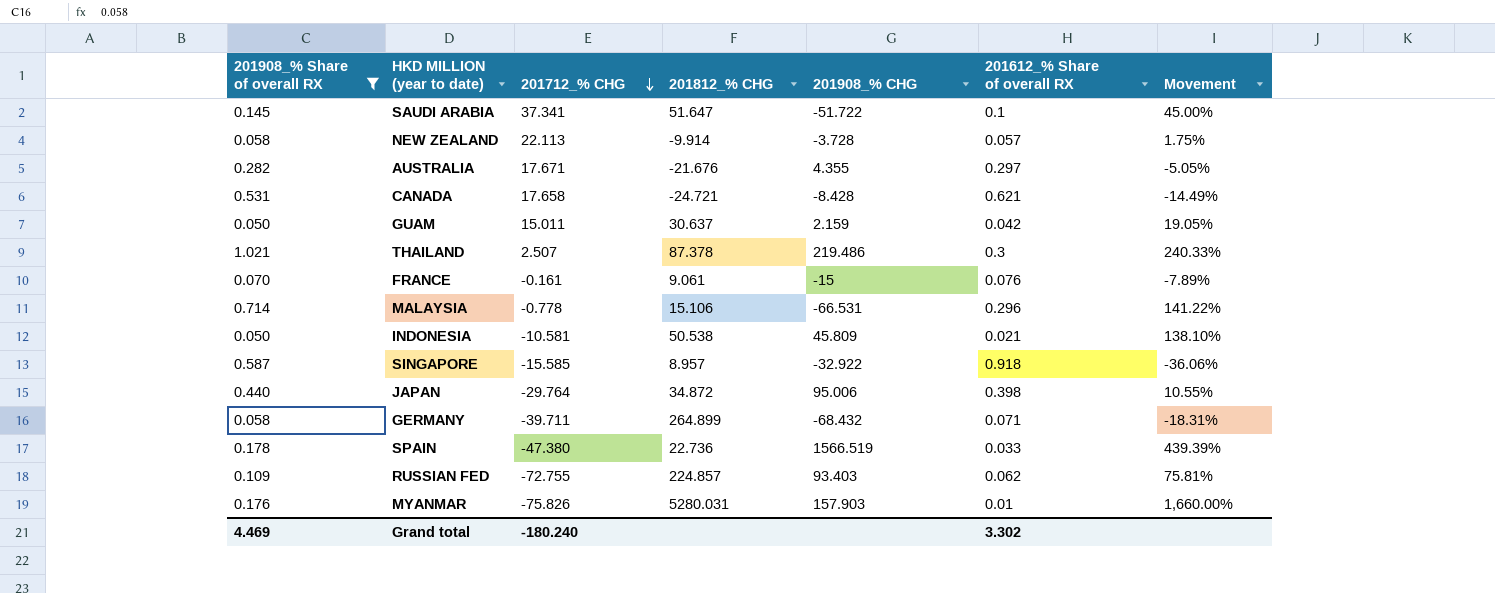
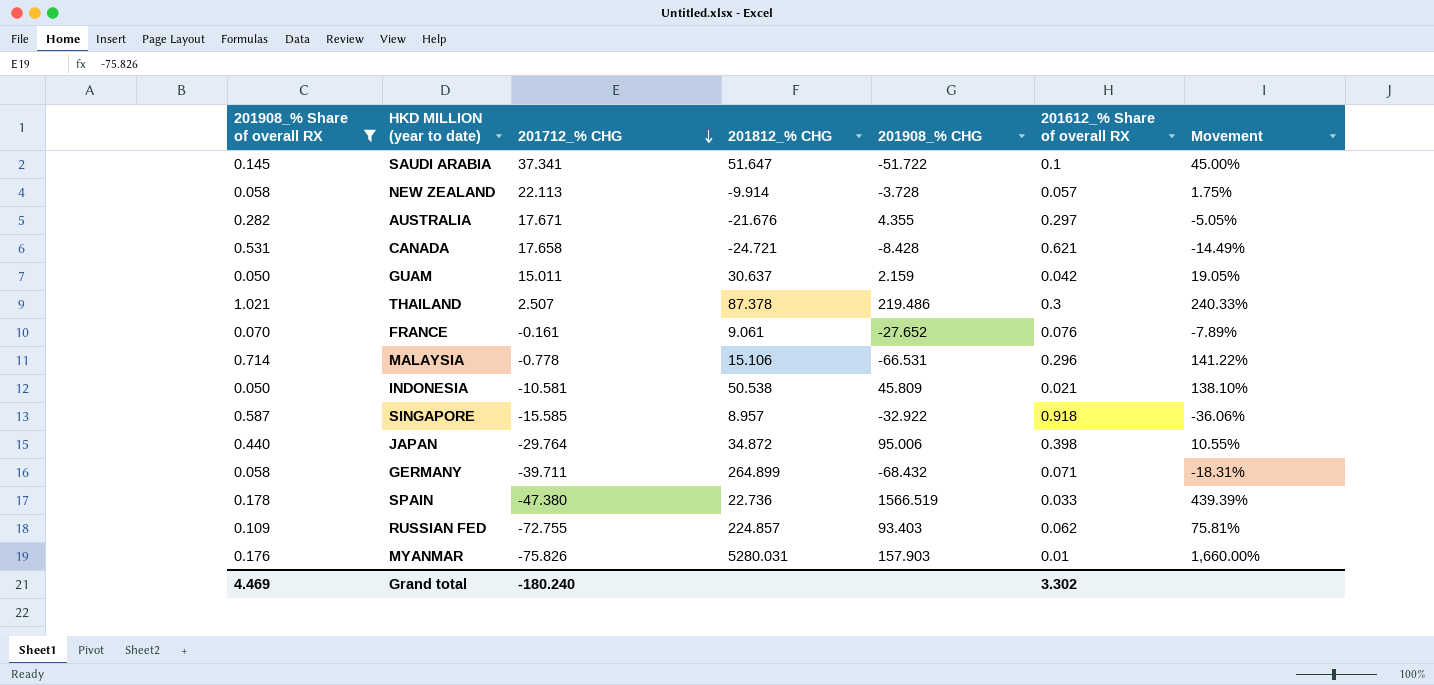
FRANCE | 201908_% CHG: -15 -> -27.652

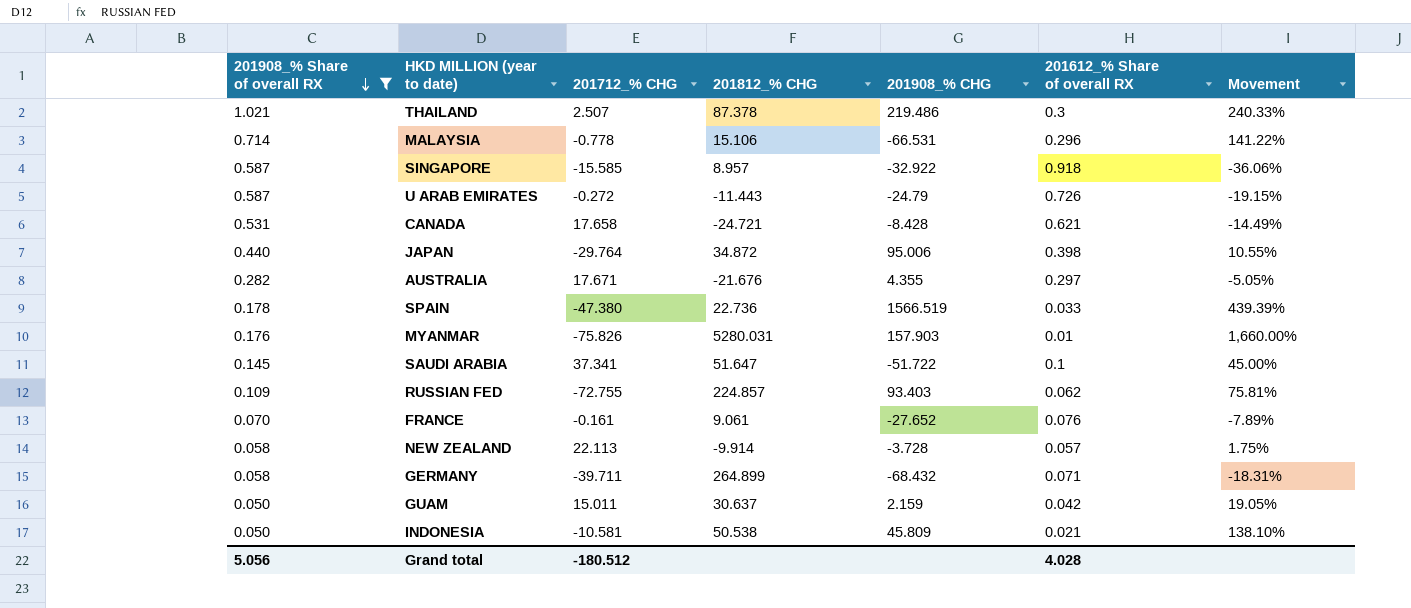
row order: 201712_% CHG descending -> 201908_% Share of overall RX descending
row U ARAB EMIRATES: none -> 0.587 | -0.272 | -11.443 | -24.79 | 0.726 | -19.15%
Grand total | 201908_% Share of overall RX: 4.469 -> 5.056
Grand total | 201712_% CHG: -180.240 -> -180.512
Grand total | 201612_% Share of overall RX: 3.302 -> 4.028

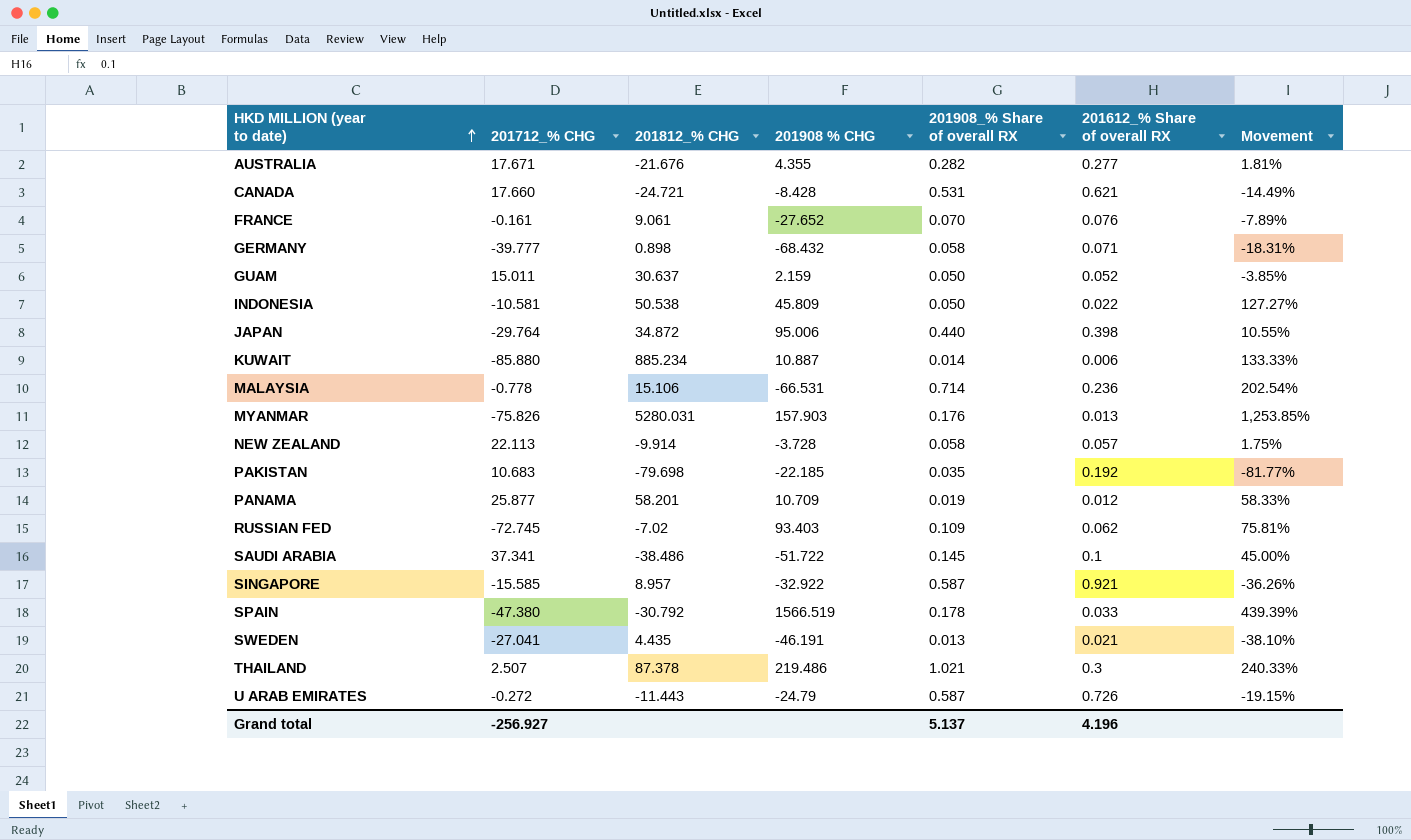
filter: 201908_% Share of overall RX >= 0.050 -> none
row order: 201908_% Share of overall RX descending -> HKD MILLION (year to date) ascending
column name: 201908_% CHG -> 201908 % CHG
column 201908_% Share of overall RX | position: 1 -> 5
AUSTRALIA | 201612_% Share of overall RX: 0.297 -> 0.277
AUSTRALIA | Movement: -5.05% -> 1.81%
CANADA | 201712_% CHG: 17.658 -> 17.660
GERMANY | 201712_% CHG: -39.711 -> -39.777
GERMANY | 201812_% CHG: 264.899 -> 0.898
GUAM | 201612_% Share of overall RX: 0.042 -> 0.052
GUAM | Movement: 19.05% -> -3.85%
INDONESIA | 201612_% Share of overall RX: 0.021 -> 0.022
INDONESIA | Movement: 138.10% -> 127.27%
MALAYSIA | 201612_% Share of overall RX: 0.296 -> 0.236
MALAYSIA | Movement: 141.22% -> 202.54%
MYANMAR | 201612_% Share of overall RX: 0.01 -> 0.013
MYANMAR | Movement: 1,660.00% -> 1,253.85%
RUSSIAN FED | 201712_% CHG: -72.755 -> -72.745
RUSSIAN FED | 201812_% CHG: 224.857 -> -7.02
SAUDI ARABIA | 201812_% CHG: 51.647 -> -38.486
SINGAPORE | 201612_% Share of overall RX: 0.918 -> 0.921
SINGAPORE | Movement: -36.06% -> -36.26%
SPAIN | 201812_% CHG: 22.736 -> -30.792
Grand total | 201712_% CHG: -180.512 -> -256.927
Grand total | 201908_% Share of overall RX: 5.056 -> 5.137
Grand total | 201612_% Share of overall RX: 4.028 -> 4.196

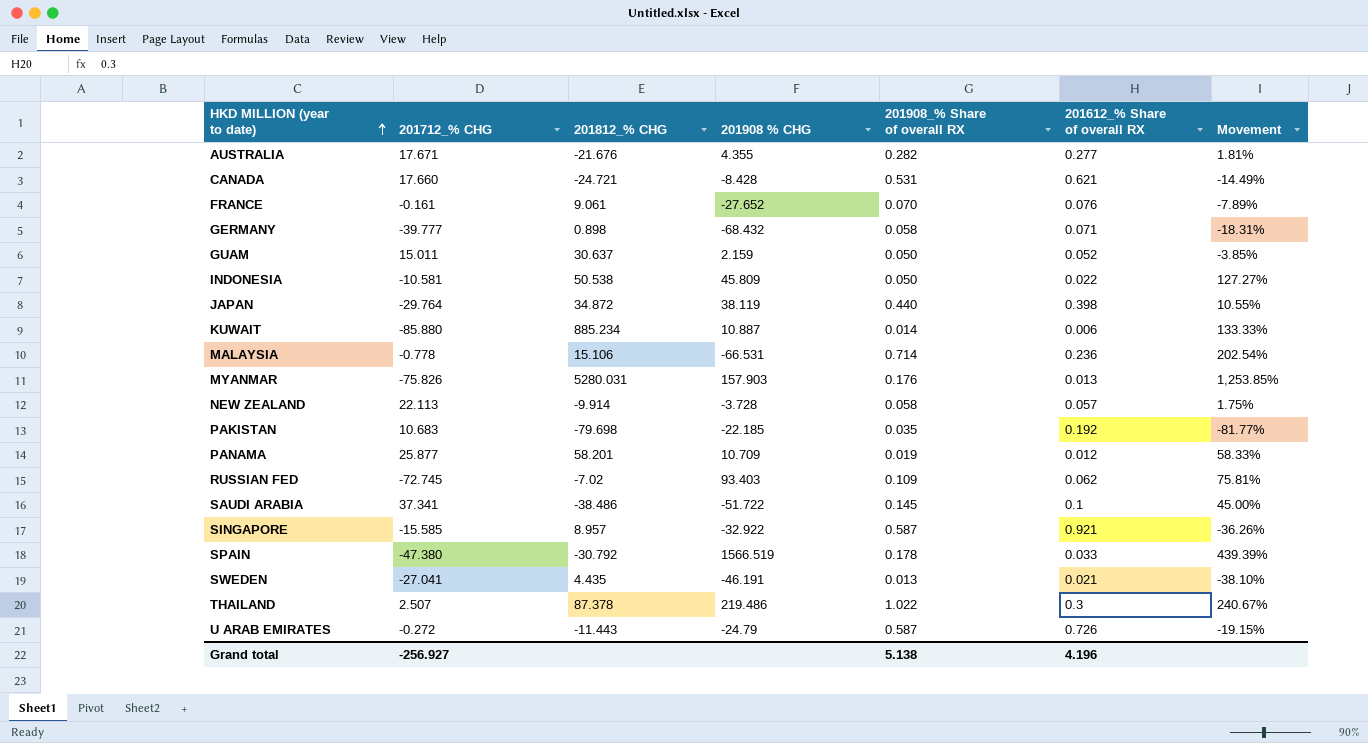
JAPAN | 201908 % CHG: 95.006 -> 38.119
THAILAND | 201908_% Share of overall RX: 1.021 -> 1.022
THAILAND | Movement: 240.33% -> 240.67%
Grand total | 201908_% Share of overall RX: 5.137 -> 5.138

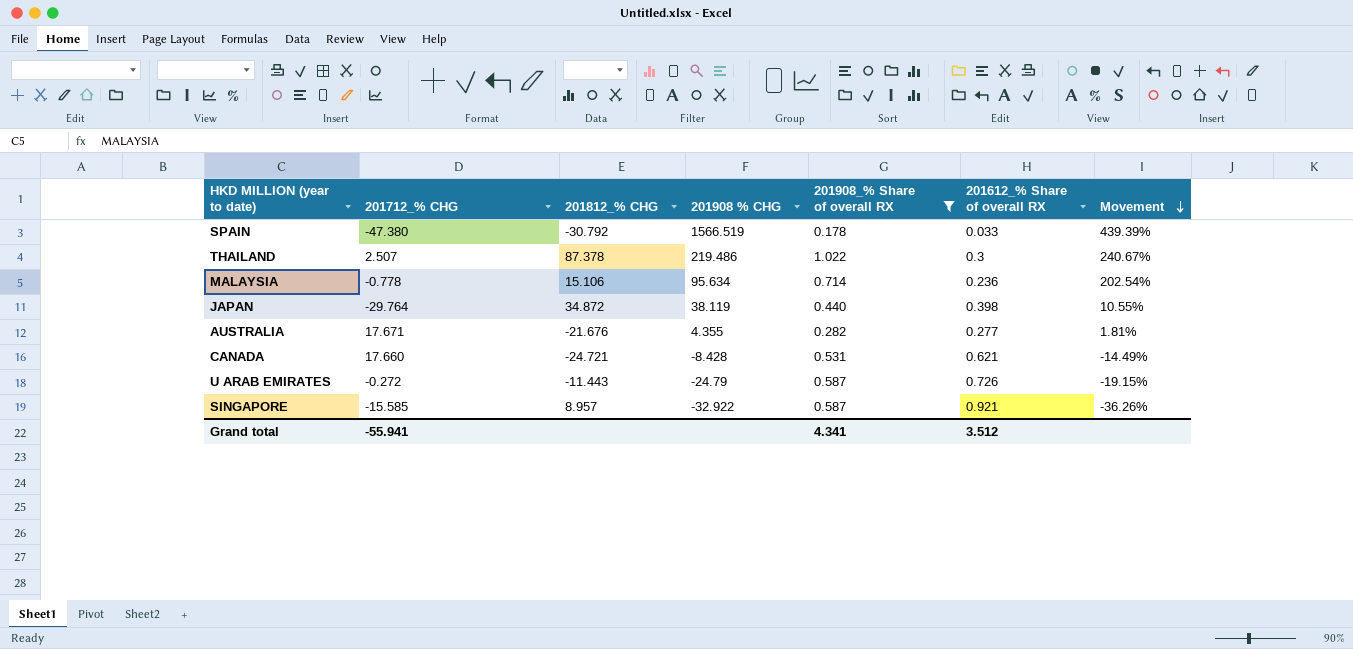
filter: none -> 201908_% Share of overall RX >= 0.178
row order: HKD MILLION (year to date) ascending -> Movement descending
MALAYSIA | 201908 % CHG: -66.531 -> 95.634
Grand total | 201712_% CHG: -256.927 -> -55.941
Grand total | 201908_% Share of overall RX: 5.138 -> 4.341
Grand total | 201612_% Share of overall RX: 4.196 -> 3.512

